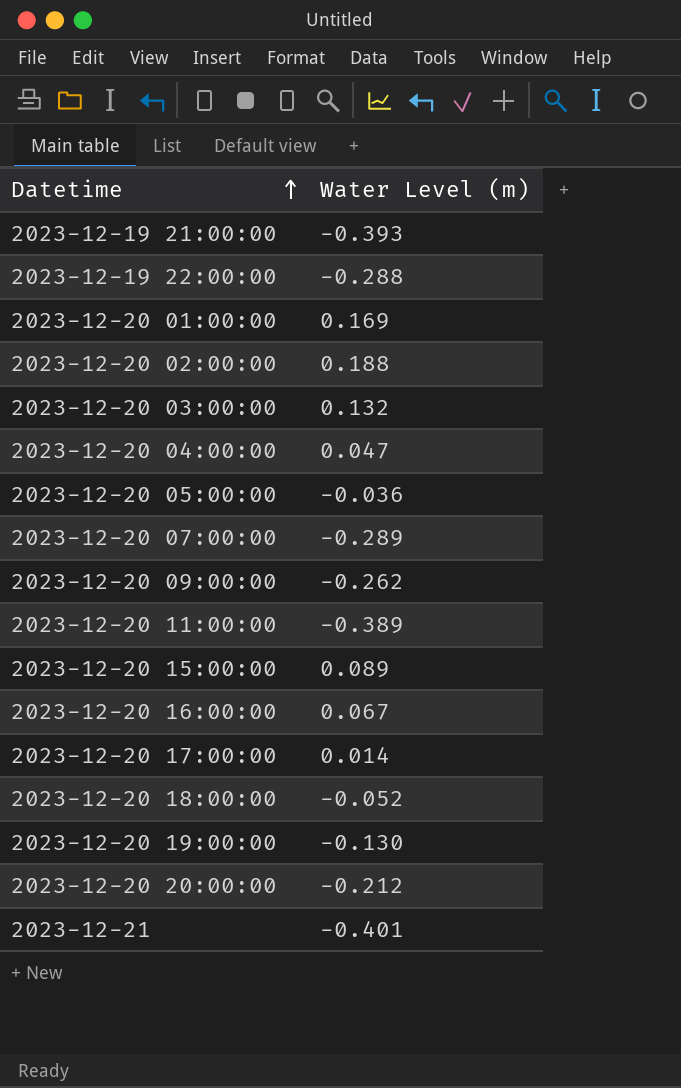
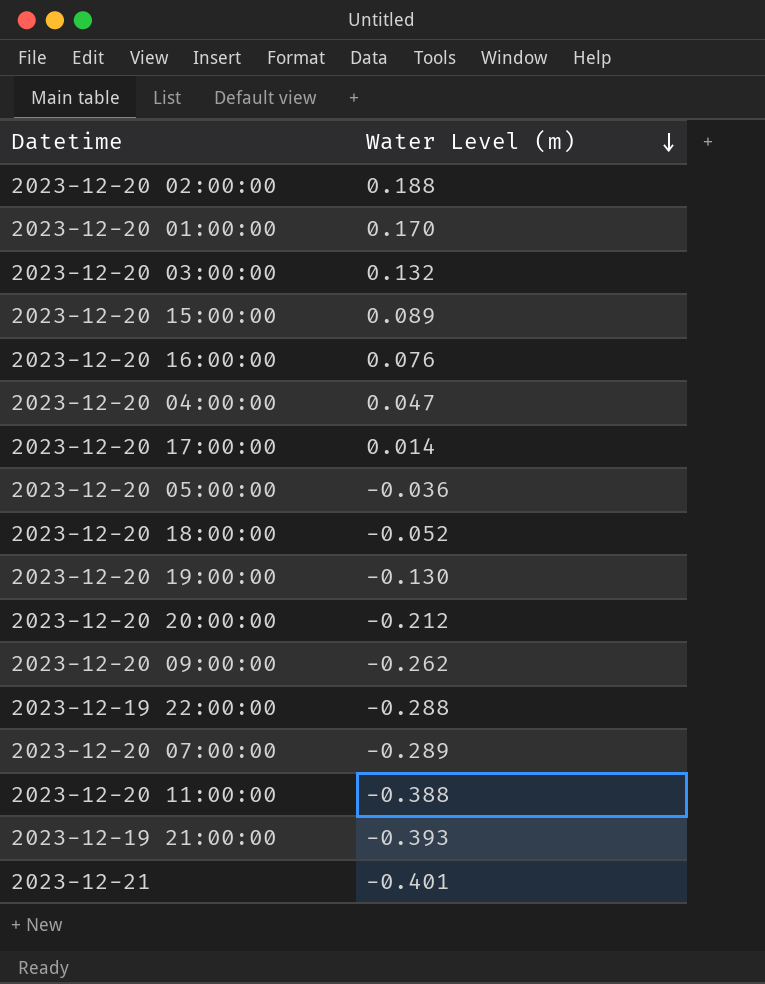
row order: Datetime ascending -> Water Level (m) descending
2023-12-20 01:00:00 | Water Level (m): 0.169 -> 0.170
2023-12-20 16:00:00 | Water Level (m): 0.067 -> 0.076
2023-12-20 11:00:00 | Water Level (m): -0.389 -> -0.388

